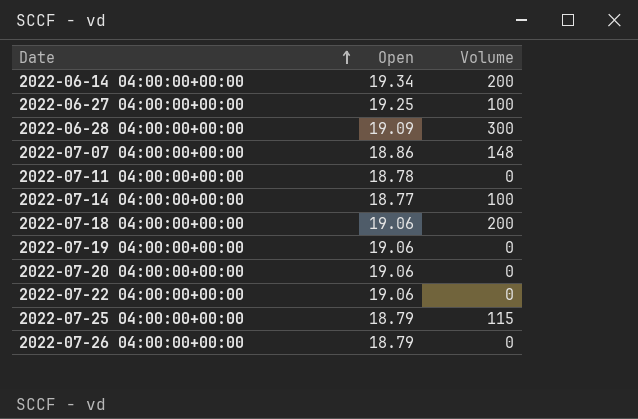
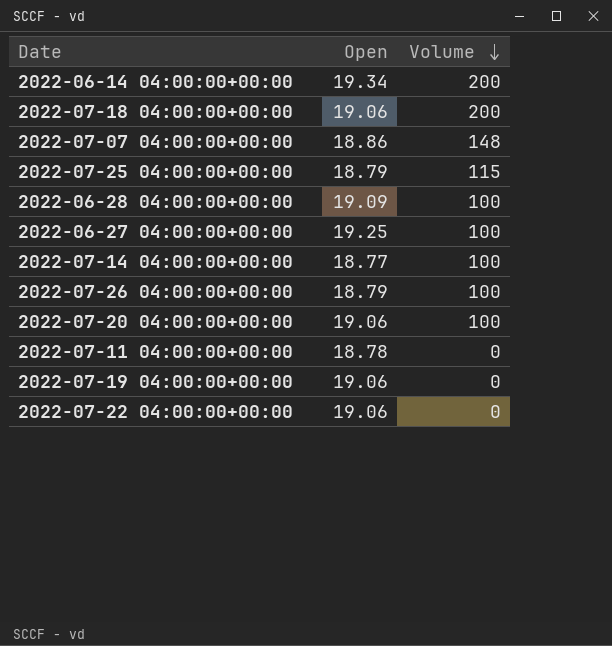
row order: Date ascending -> Volume descending
2022-06-28 04:00:00+00:00 | Volume: 300 -> 100
2022-07-26 04:00:00+00:00 | Volume: 0 -> 100
2022-07-20 04:00:00+00:00 | Volume: 0 -> 100

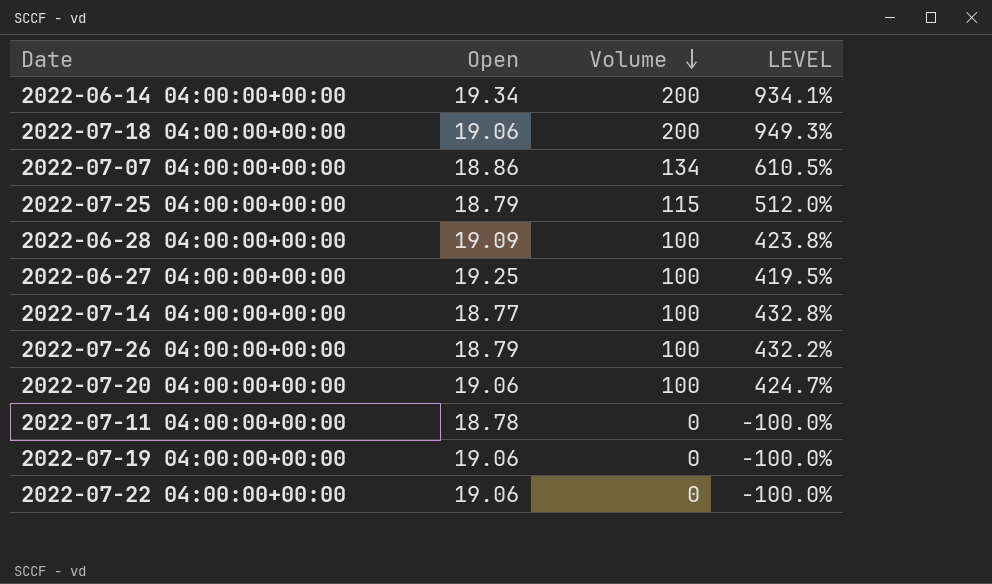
column LEVEL | formula: none -> ([Volume] - [Open]) / [Open]
2022-07-07 04:00:00+00:00 | Volume: 148 -> 134

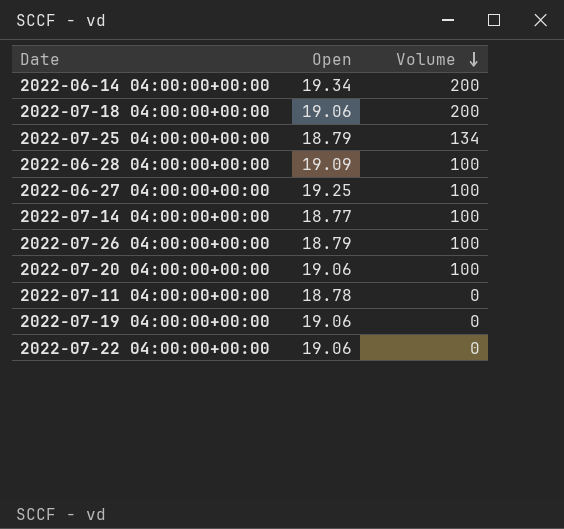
column LEVEL | formula: ([Volume] - [Open]) / [Open] -> none
row 2022-07-07 04:00:00+00:00: 18.86 | 134 | 610.5% -> none
2022-07-25 04:00:00+00:00 | Volume: 115 -> 134

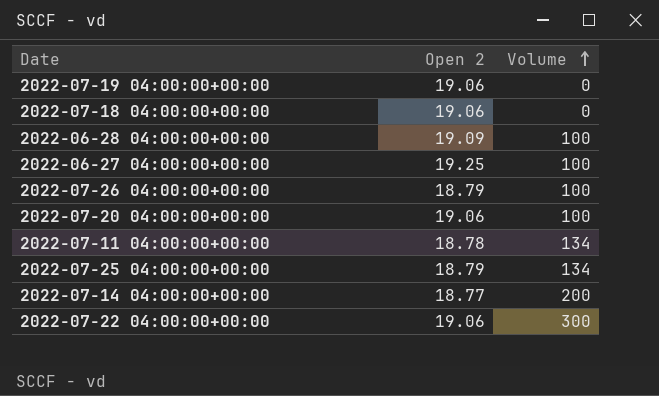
row order: Volume descending -> Volume ascending
column name: Open -> Open 2
row 2022-06-14 04:00:00+00:00: 19.34 | 200 -> none
2022-07-18 04:00:00+00:00 | Volume: 200 -> 0
2022-07-11 04:00:00+00:00 | Volume: 0 -> 134
2022-07-14 04:00:00+00:00 | Volume: 100 -> 200
2022-07-22 04:00:00+00:00 | Volume: 0 -> 300

